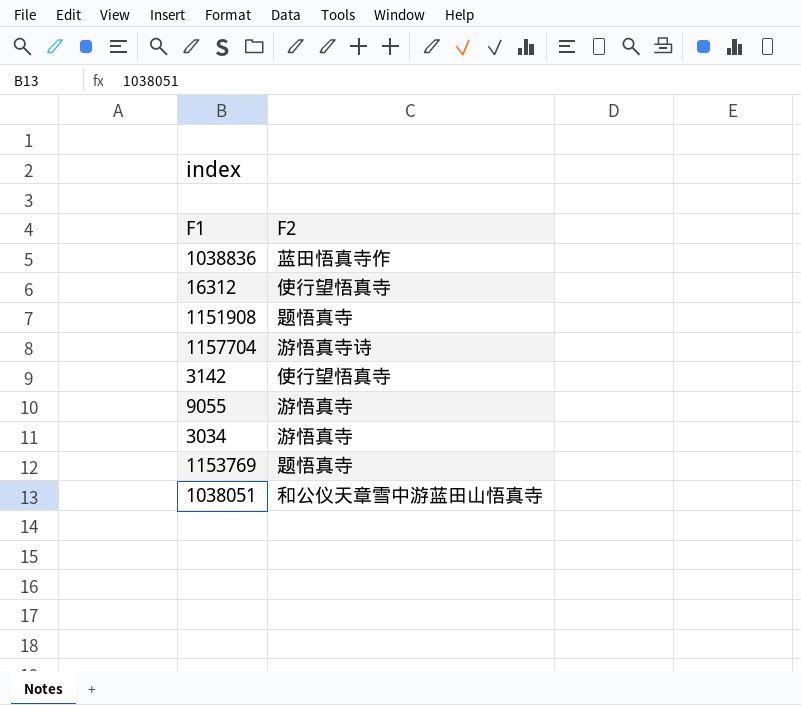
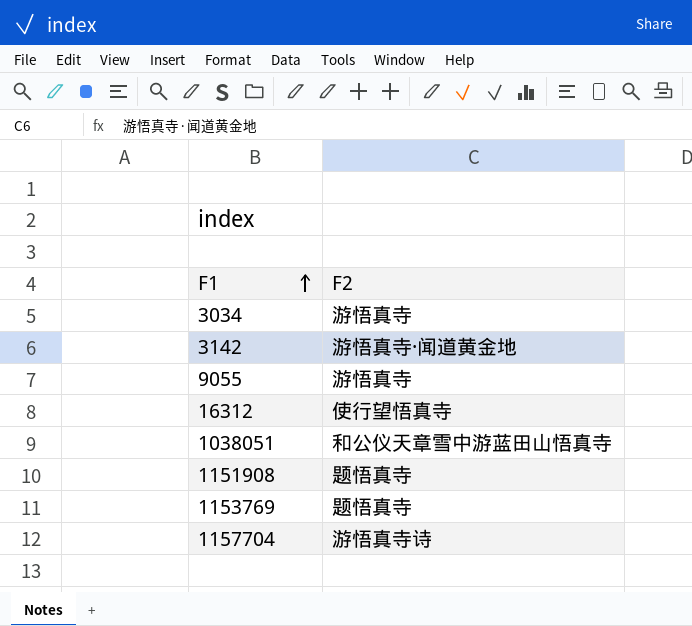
row order: none -> F1 ascending
row 1038836: 蓝田悟真寺作 -> none
3142 | F2: 使行望悟真寺 -> 游悟真寺·闻道黄金地

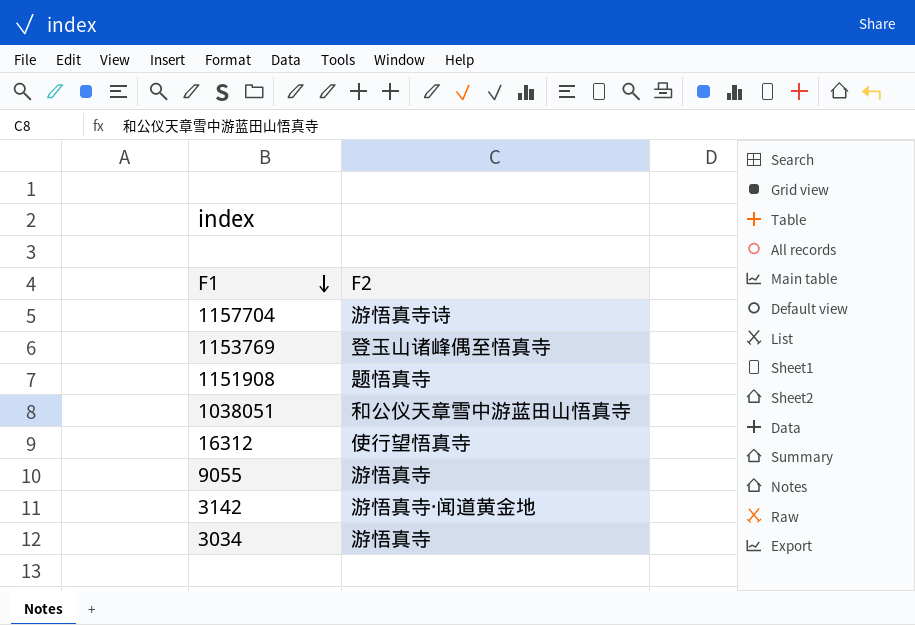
row order: F1 ascending -> F1 descending
1153769 | F2: 题悟真寺 -> 登玉山诸峰偶至悟真寺

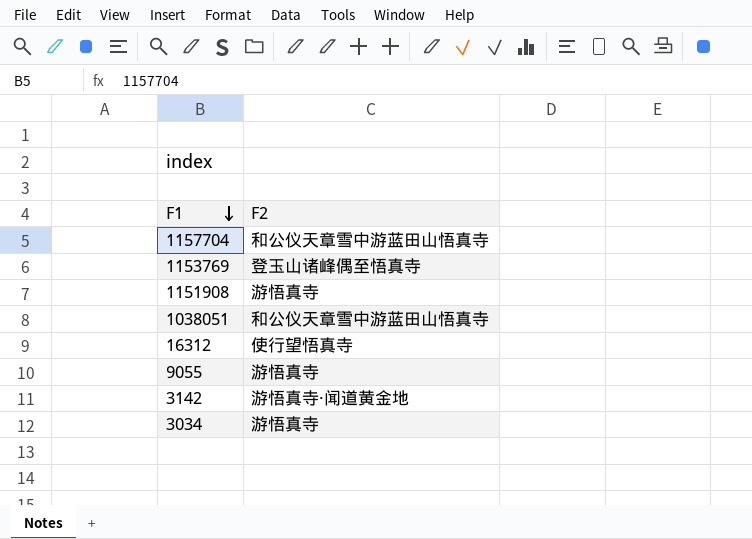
1157704 | F2: 游悟真寺诗 -> 和公仪天章雪中游蓝田山悟真寺
1151908 | F2: 题悟真寺 -> 游悟真寺

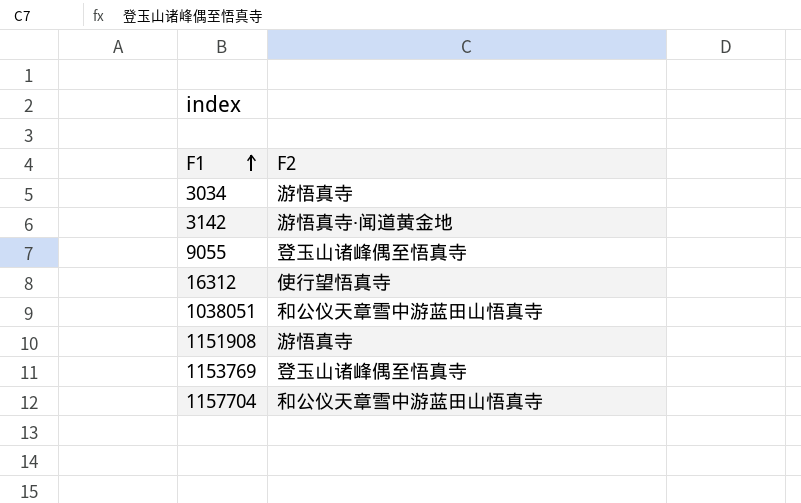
row order: F1 descending -> F1 ascending
9055 | F2: 游悟真寺 -> 登玉山诸峰偶至悟真寺

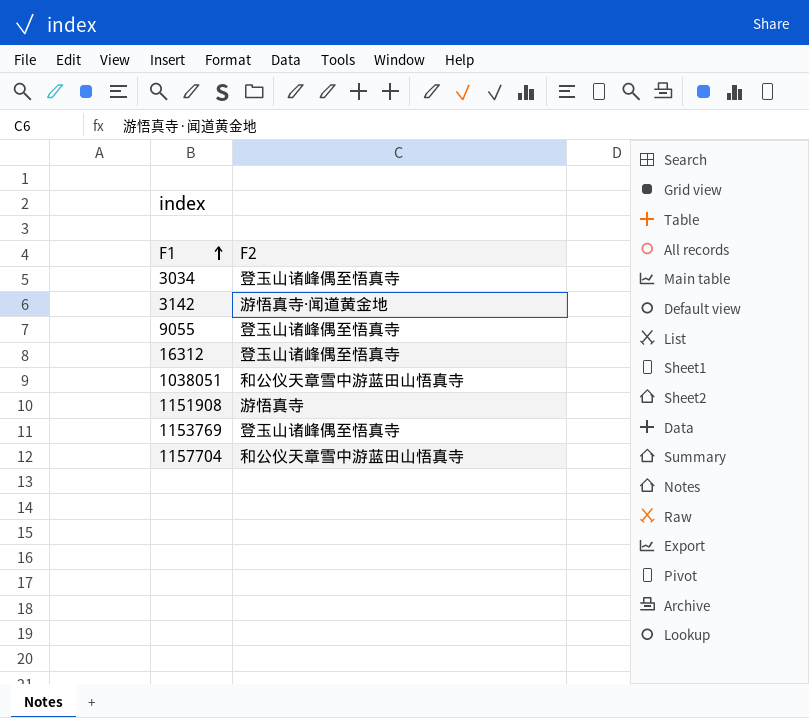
3034 | F2: 游悟真寺 -> 登玉山诸峰偶至悟真寺
16312 | F2: 使行望悟真寺 -> 登玉山诸峰偶至悟真寺

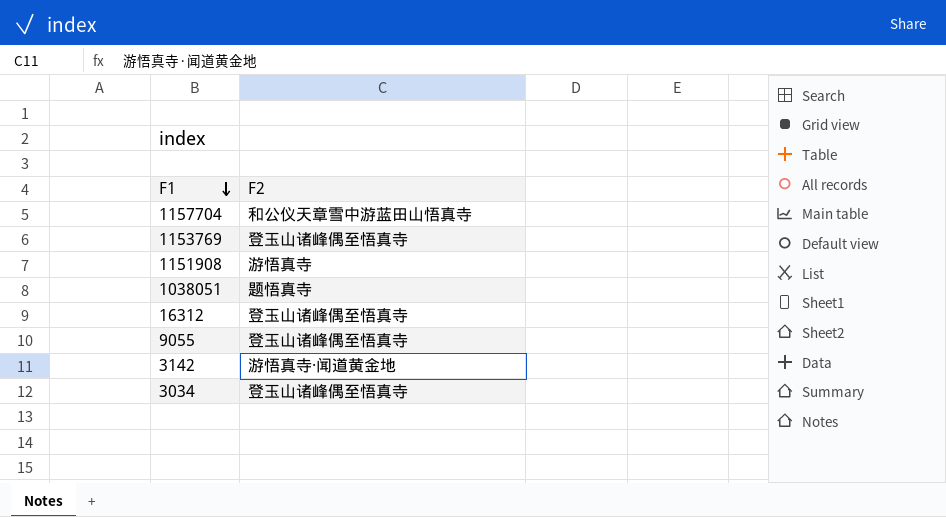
row order: F1 ascending -> F1 descending
1038051 | F2: 和公仪天章雪中游蓝田山悟真寺 -> 题悟真寺

